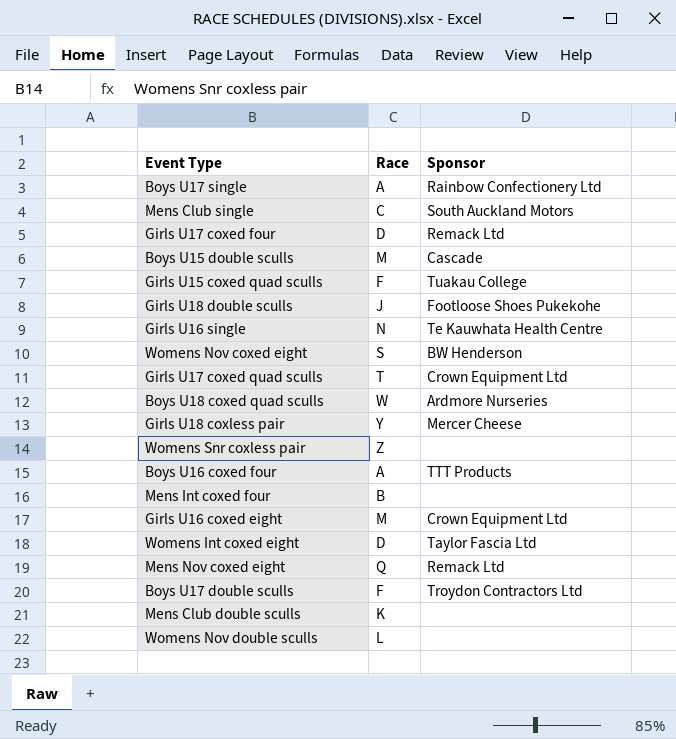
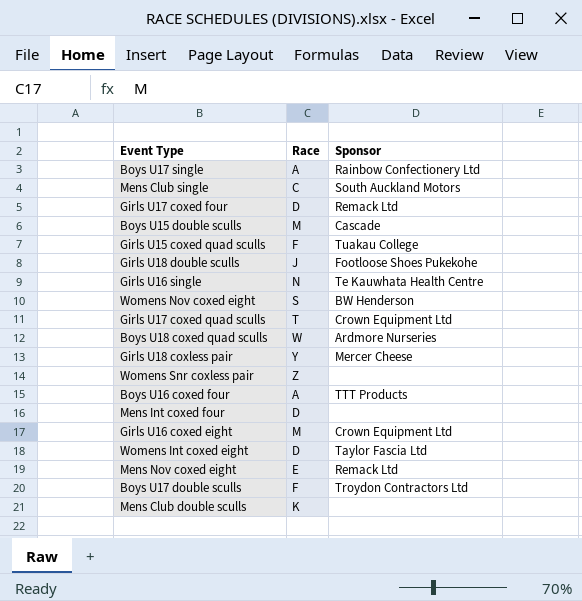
row Womens Nov double sculls: L | none -> none
Mens Int coxed four | Race: B -> D
Mens Nov coxed eight | Race: Q -> E

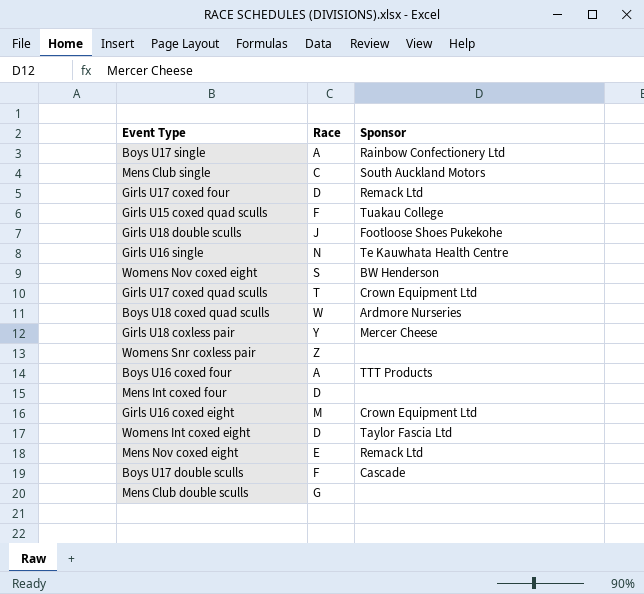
row Boys U15 double sculls: M | Cascade -> none
Boys U17 double sculls | Sponsor: Troydon Contractors Ltd -> Cascade
Mens Club double sculls | Race: K -> G

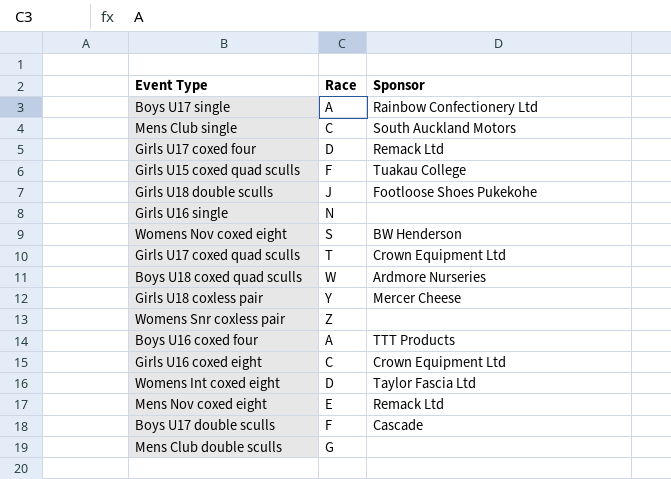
row Mens Int coxed four: D | none -> none
Girls U16 single | Sponsor: Te Kauwhata Health Centre -> none
Girls U16 coxed eight | Race: M -> C

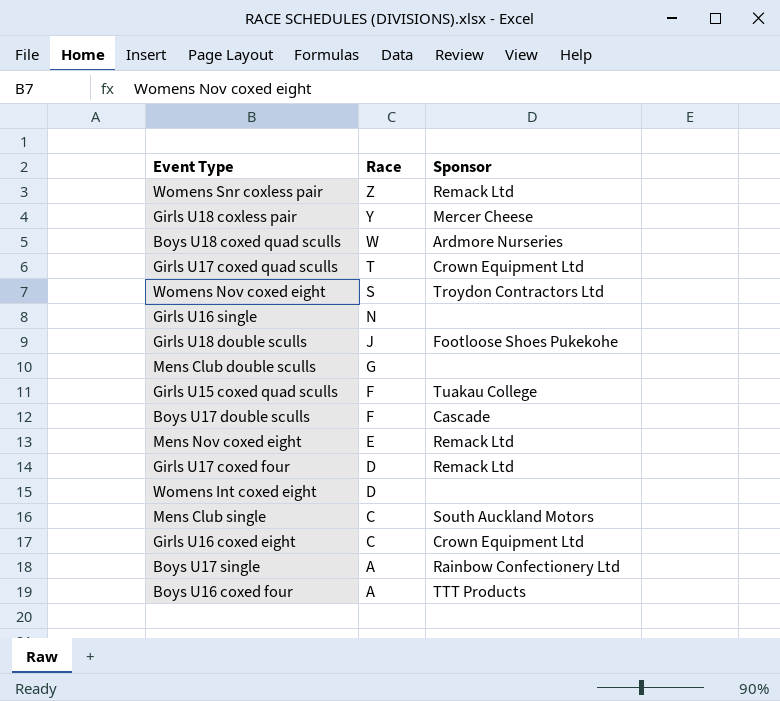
row order: none -> Race descending
Womens Snr coxless pair | Sponsor: none -> Remack Ltd
Womens Nov coxed eight | Sponsor: BW Henderson -> Troydon Contractors Ltd
Womens Int coxed eight | Sponsor: Taylor Fascia Ltd -> none

